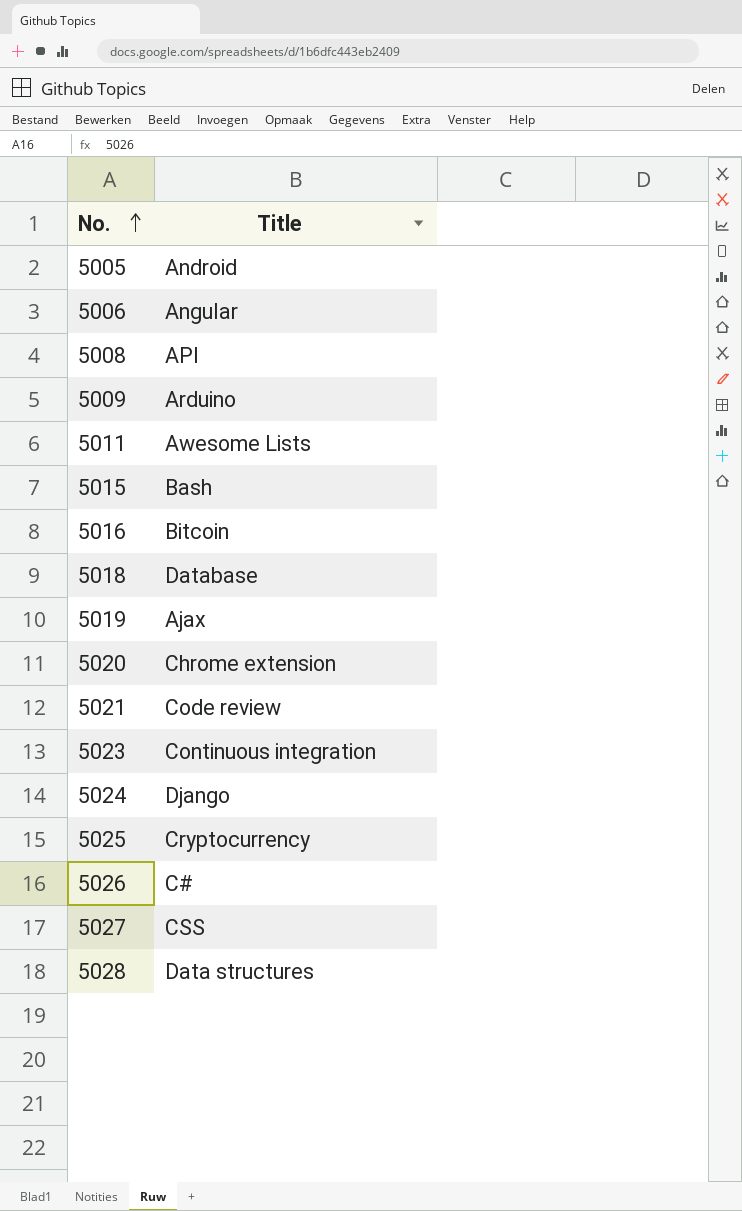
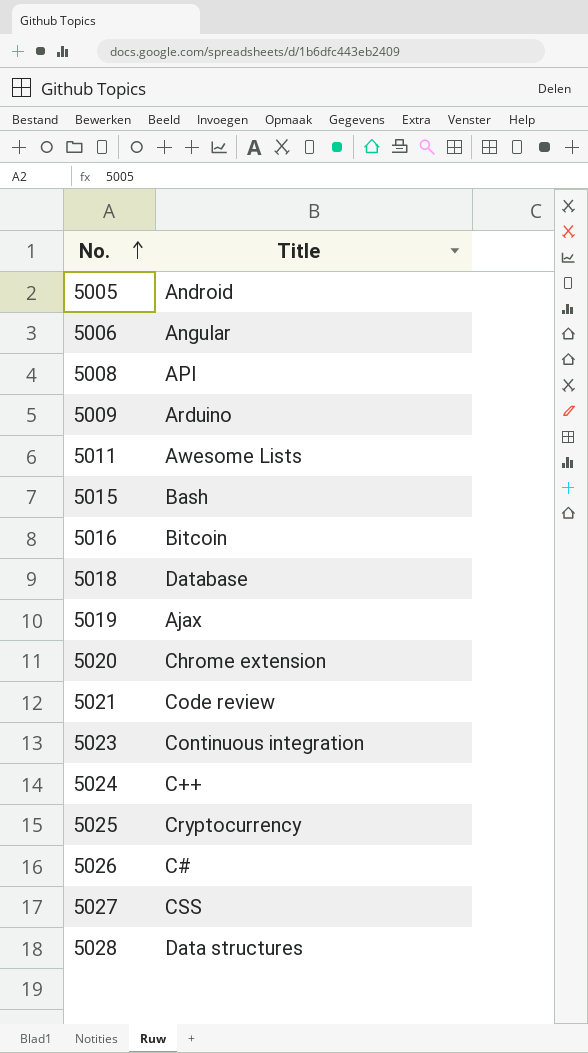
5024 | Title: Django -> C++

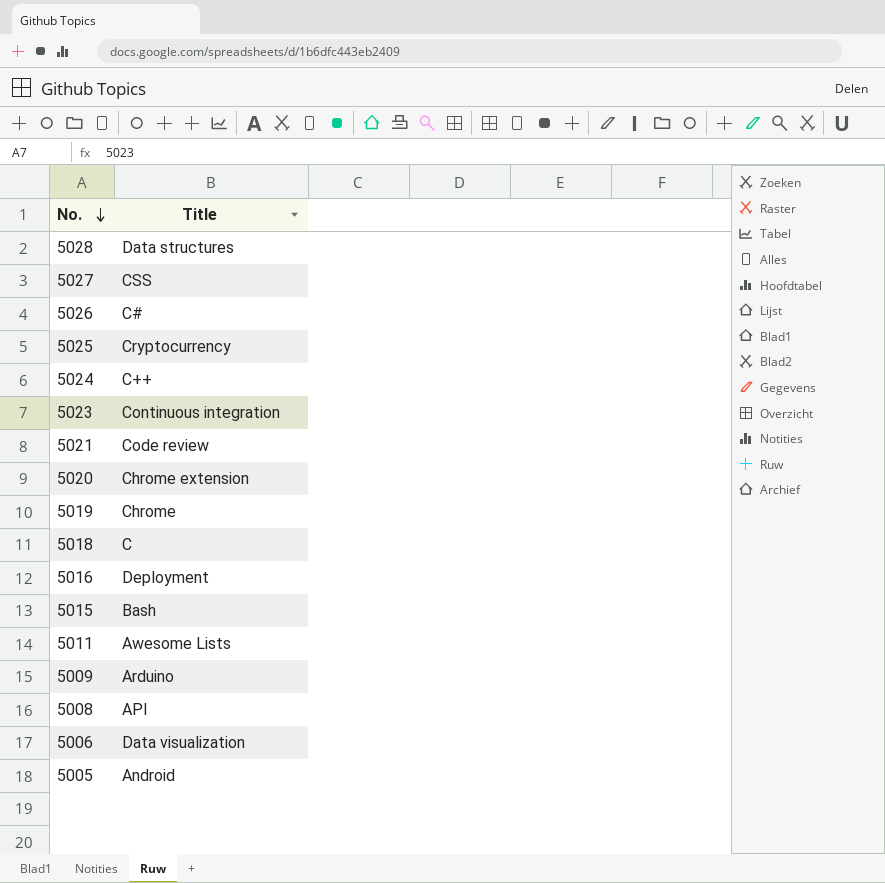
row order: No. ascending -> No. descending
5019 | Title: Ajax -> Chrome
5018 | Title: Database -> C
5016 | Title: Bitcoin -> Deployment
5006 | Title: Angular -> Data visualization

